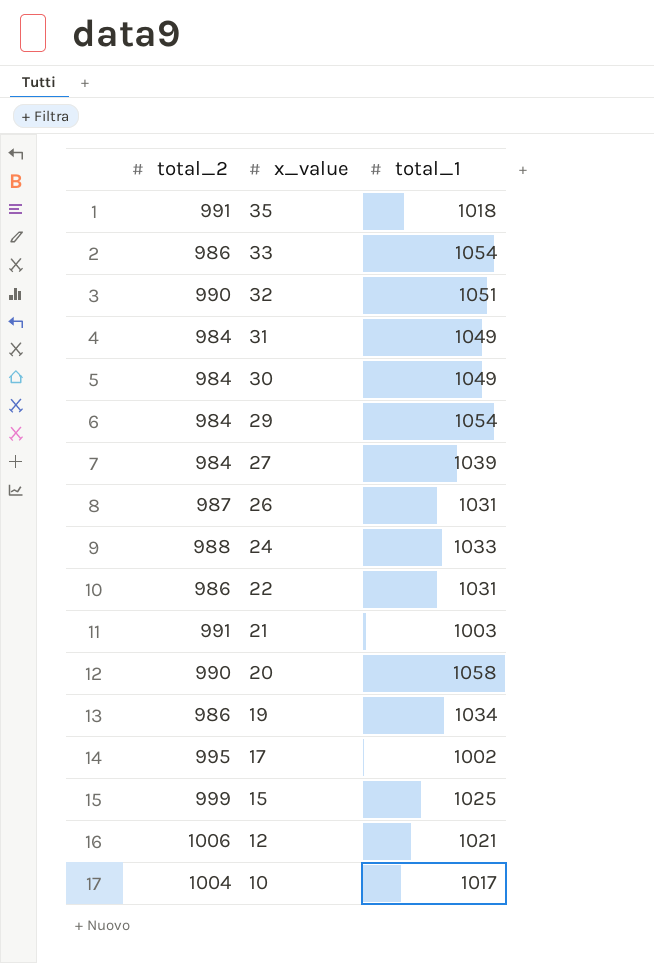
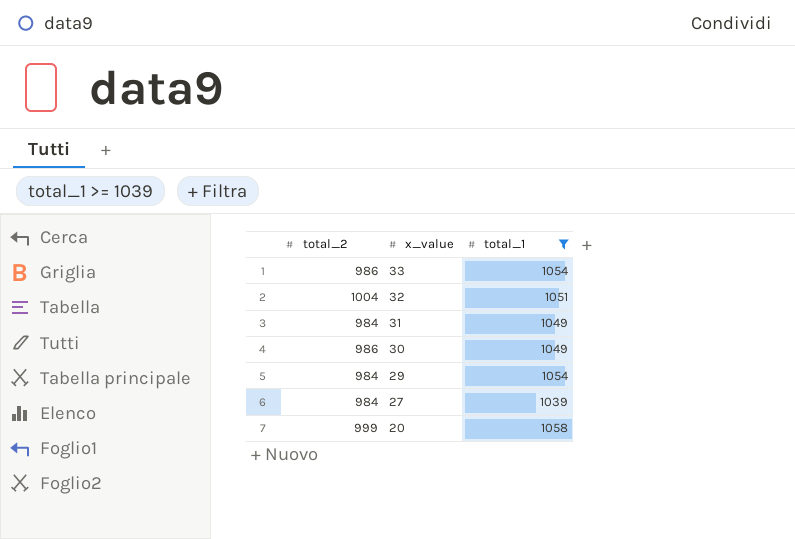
filter: none -> total_1 >= 1039
32 | total_2: 990 -> 1004
30 | total_2: 984 -> 986
20 | total_2: 990 -> 999

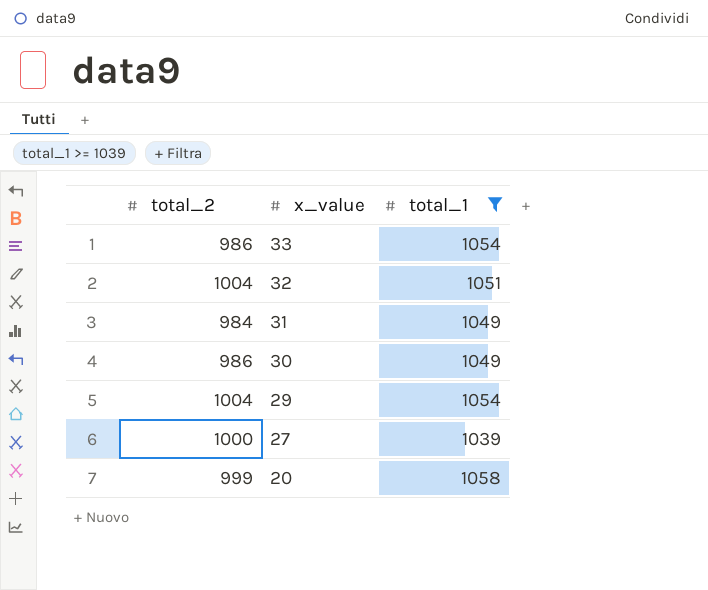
29 | total_2: 984 -> 1004
27 | total_2: 984 -> 1000

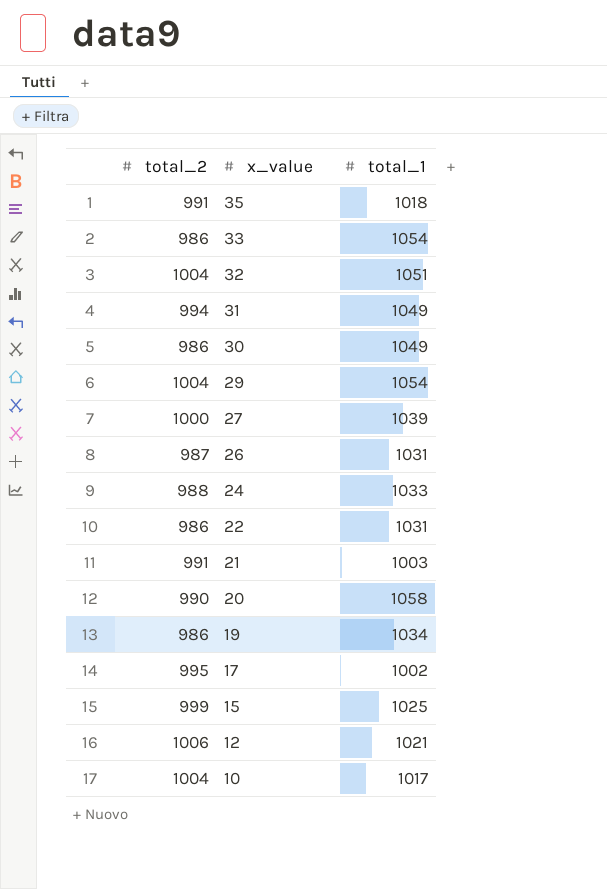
filter: total_1 >= 1039 -> none
31 | total_2: 984 -> 994
20 | total_2: 999 -> 990

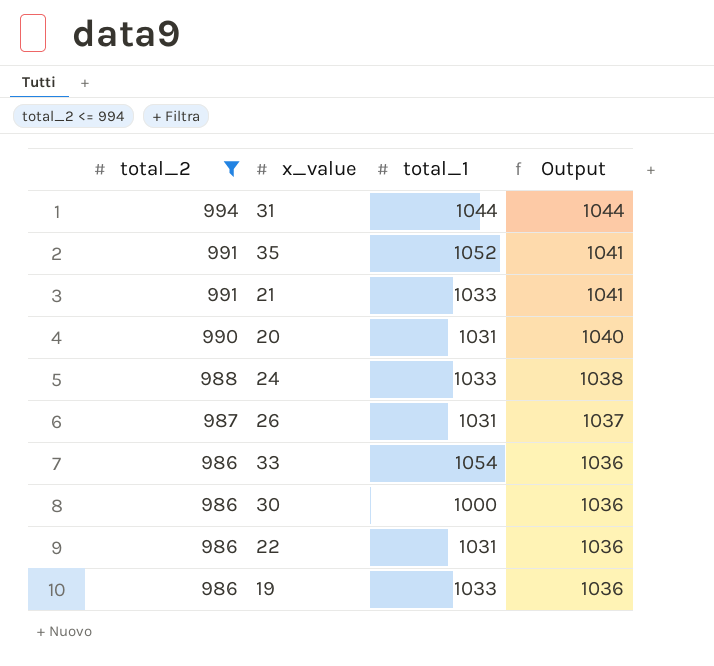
filter: none -> total_2 <= 994
row order: x_value descending -> total_2 descending
column Output | formula: none -> [total_2] + 50
31 | total_1: 1049 -> 1044
35 | total_1: 1018 -> 1052
21 | total_1: 1003 -> 1033
20 | total_1: 1058 -> 1031
30 | total_1: 1049 -> 1000
19 | total_1: 1034 -> 1033

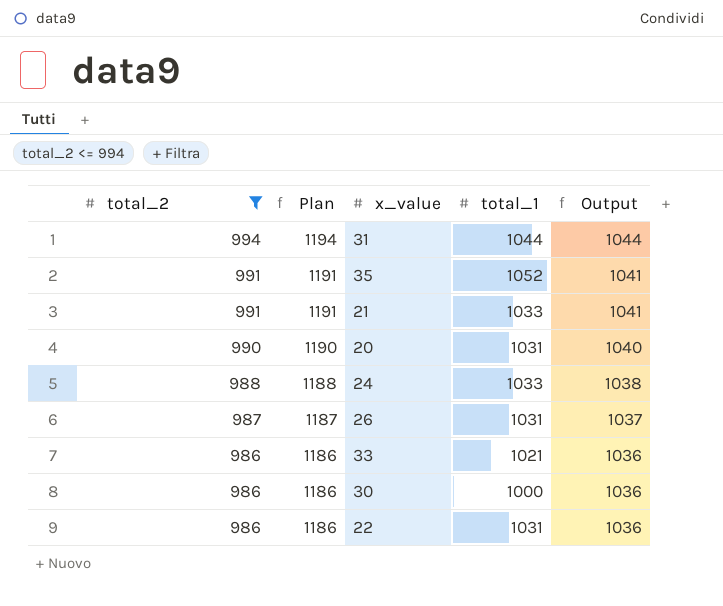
column Plan | formula: none -> [total_2] + 200
row 19: 986 | 1033 | 1036 -> none
33 | total_1: 1054 -> 1021

